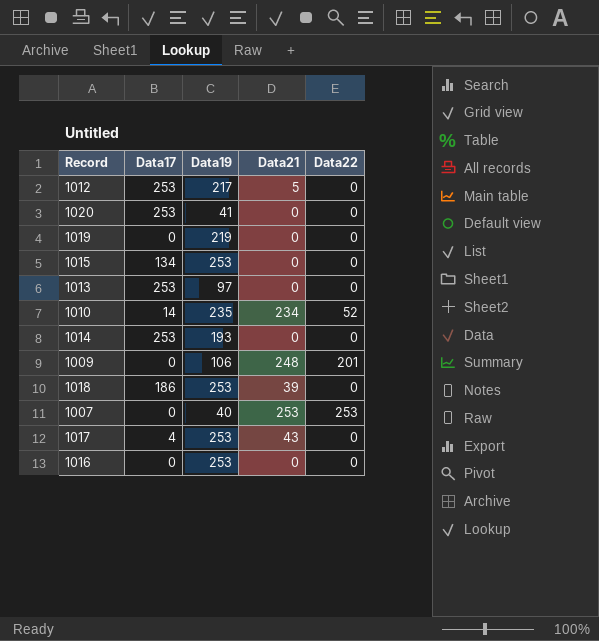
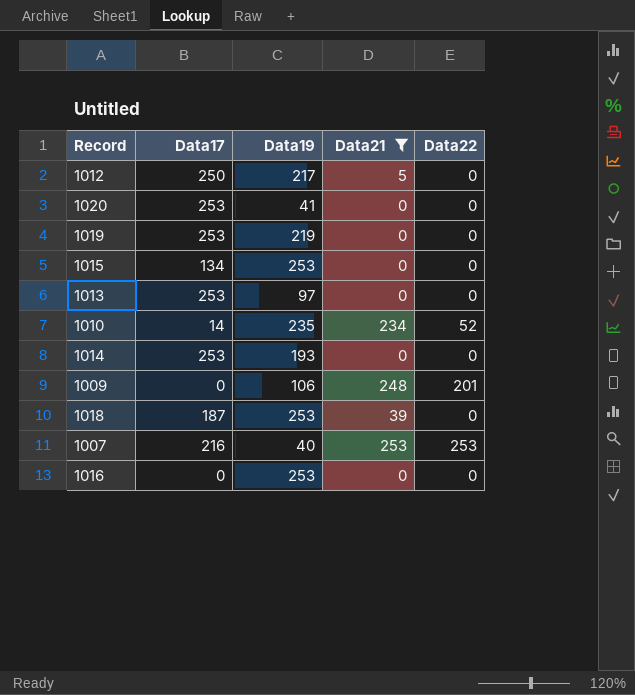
filter: none -> Data21 != 43
1012 | Data17: 253 -> 250
1019 | Data17: 0 -> 253
1018 | Data17: 186 -> 187
1007 | Data17: 0 -> 216

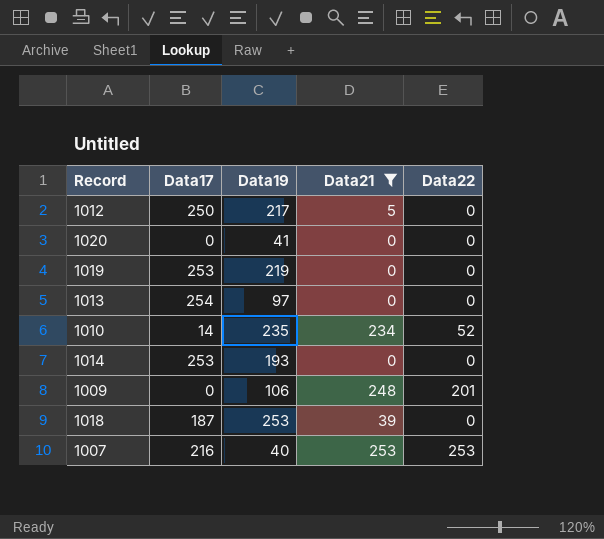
row 1015: 134 | 253 | 0 | 0 -> none
row 1016: 0 | 253 | 0 | 0 -> none
1020 | Data17: 253 -> 0
1013 | Data17: 253 -> 254

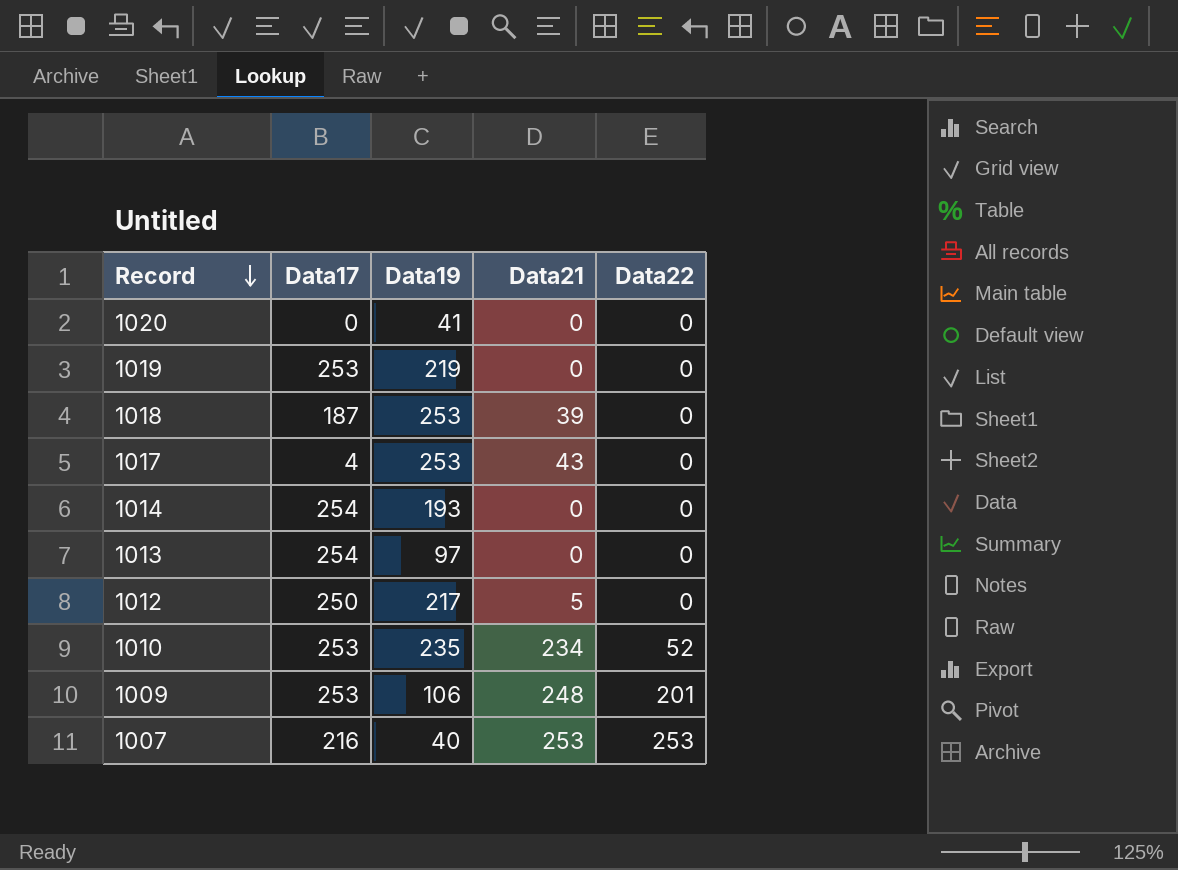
filter: Data21 != 43 -> none
row order: none -> Record descending
1014 | Data17: 253 -> 254
1010 | Data17: 14 -> 253
1009 | Data17: 0 -> 253

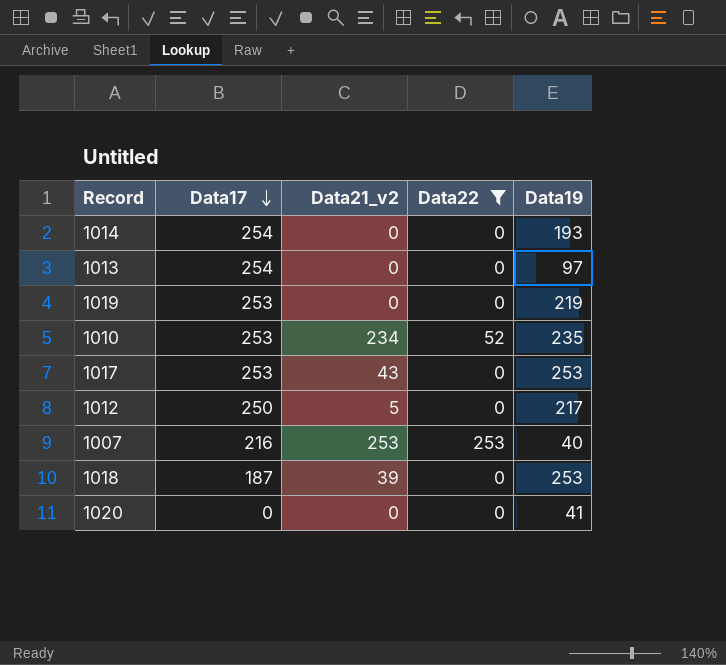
filter: none -> Data22 != 201
row order: Record descending -> Data17 descending
column name: Data21 -> Data21_v2
column Data19 | position: 3 -> 5
1017 | Data17: 4 -> 253

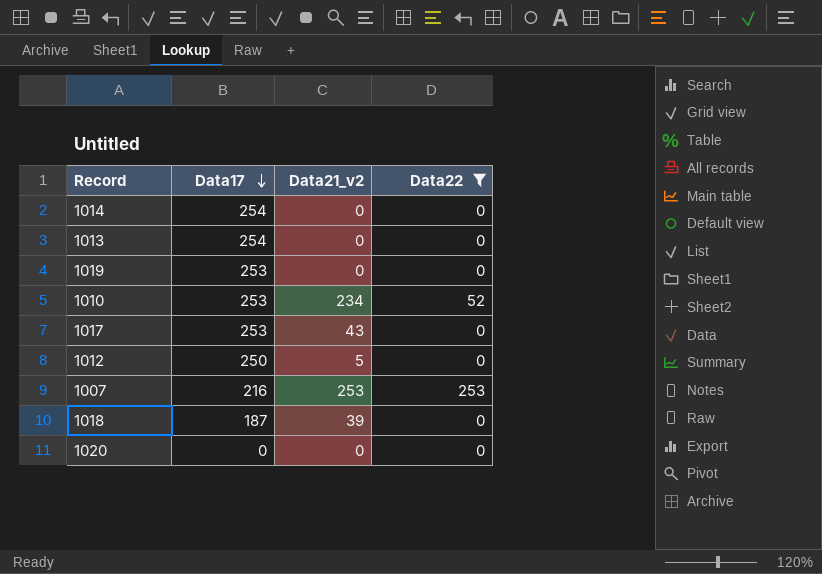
column Data19 | position: 5 -> none

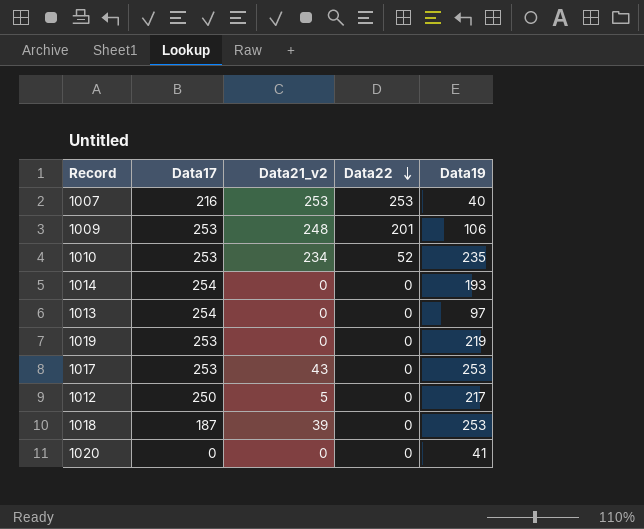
filter: Data22 != 201 -> none
row order: Data17 descending -> Data22 descending
column Data19 | position: none -> 5

